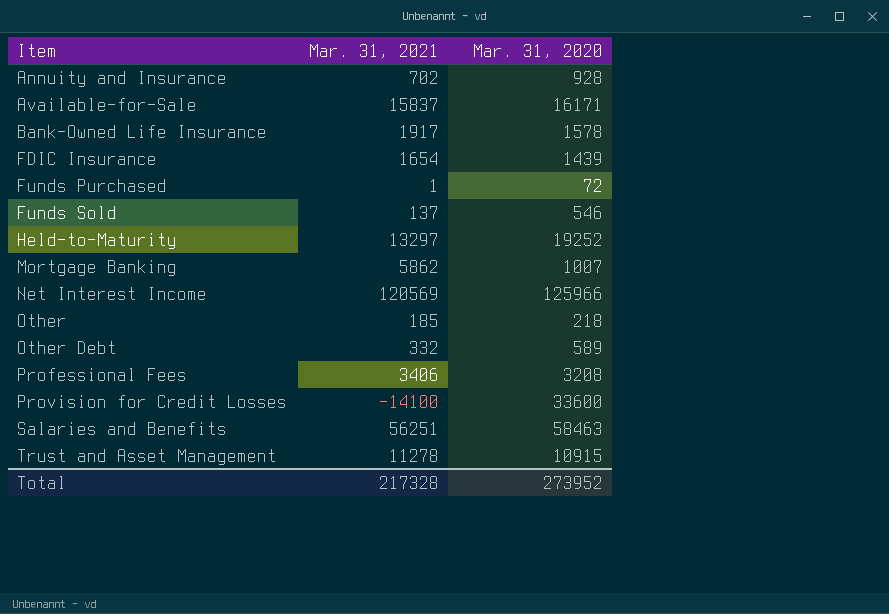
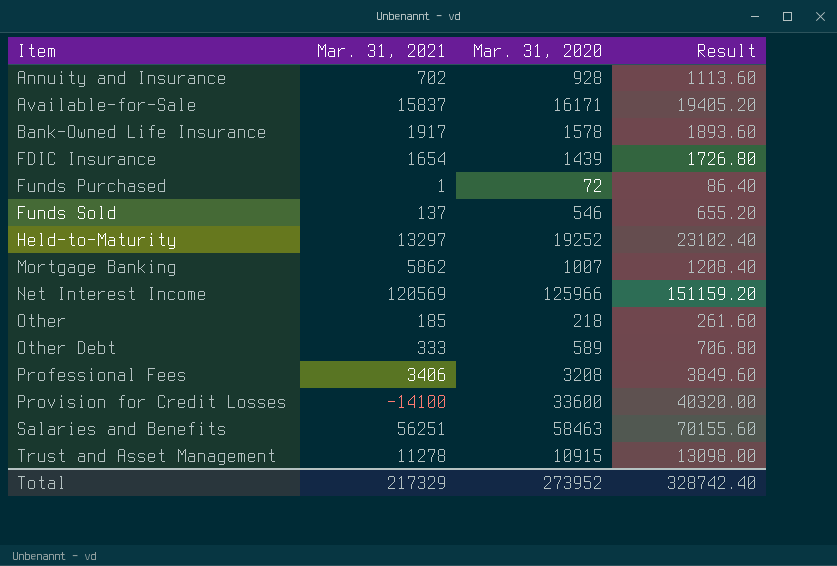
column Result | formula: none -> [Mar. 31, 2020] * 1.2
Other Debt | Mar. 31, 2021: 332 -> 333
Total | Mar. 31, 2021: 217328 -> 217329

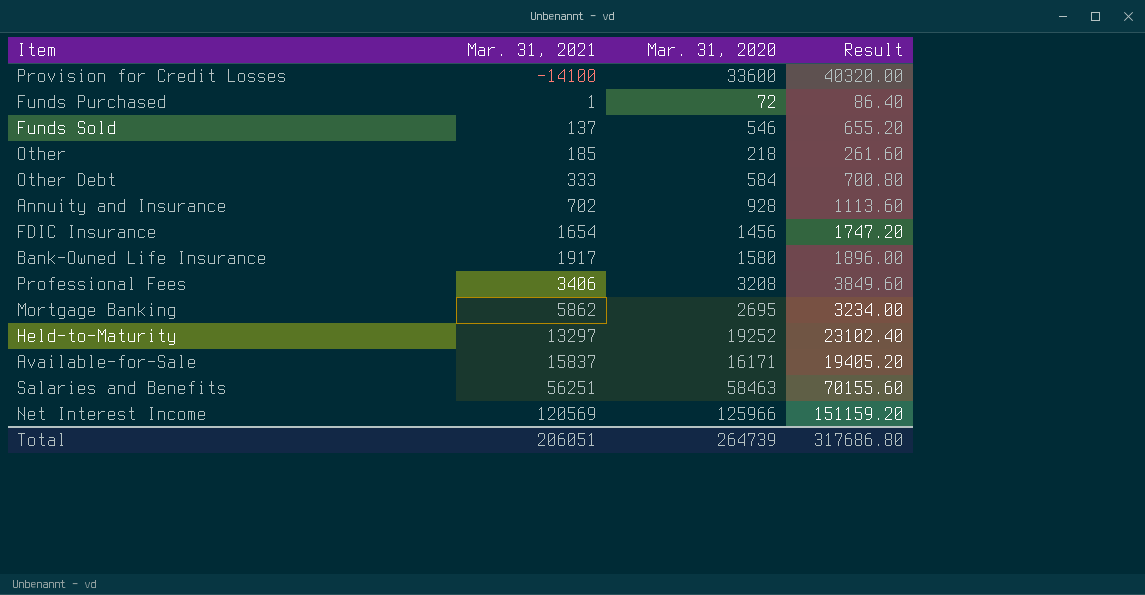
row order: Item ascending -> Mar. 31, 2021 ascending
row Trust and Asset Management: 11278 | 10915 | 13098.00 -> none
Other Debt | Mar. 31, 2020: 589 -> 584
Other Debt | Result: 706.80 -> 700.80
FDIC Insurance | Mar. 31, 2020: 1439 -> 1456
FDIC Insurance | Result: 1726.80 -> 1747.20
Bank-Owned Life Insurance | Mar. 31, 2020: 1578 -> 1580
Bank-Owned Life Insurance | Result: 1893.60 -> 1896.00
Mortgage Banking | Mar. 31, 2020: 1007 -> 2695
Mortgage Banking | Result: 1208.40 -> 3234.00
Total | Mar. 31, 2021: 217329 -> 206051
Total | Mar. 31, 2020: 273952 -> 264739
Total | Result: 328742.40 -> 317686.80

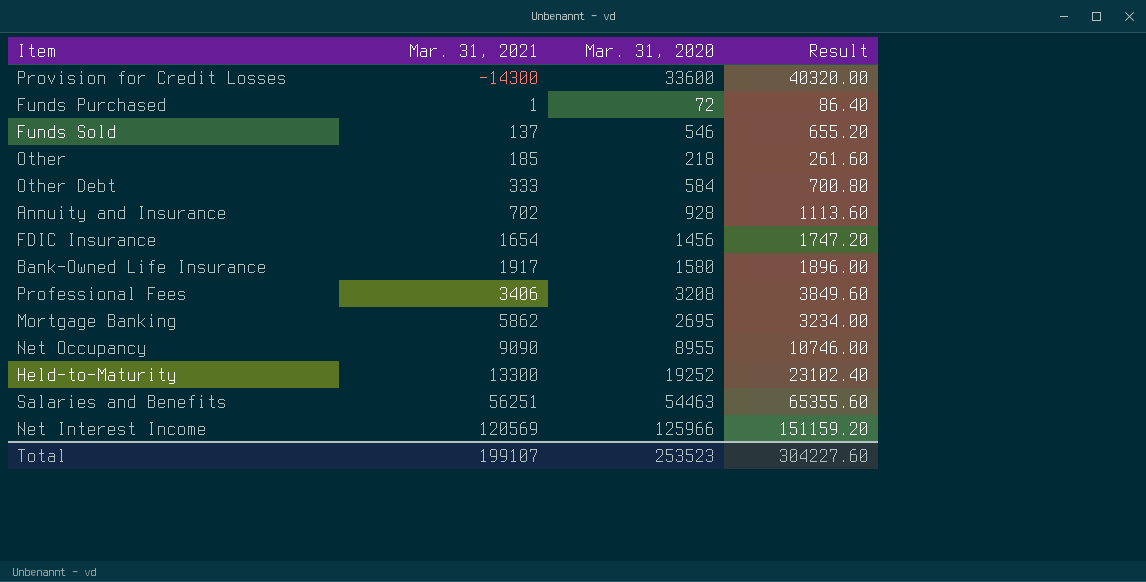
row Available-for-Sale: 15837 | 16171 | 19405.20 -> none
Provision for Credit Losses | Mar. 31, 2021: -14100 -> -14300
row Net Occupancy: none -> 9090 | 8955 | 10746.00
Held-to-Maturity | Mar. 31, 2021: 13297 -> 13300
Salaries and Benefits | Mar. 31, 2020: 58463 -> 54463
Salaries and Benefits | Result: 70155.60 -> 65355.60
Total | Mar. 31, 2021: 206051 -> 199107
Total | Mar. 31, 2020: 264739 -> 253523
Total | Result: 317686.80 -> 304227.60

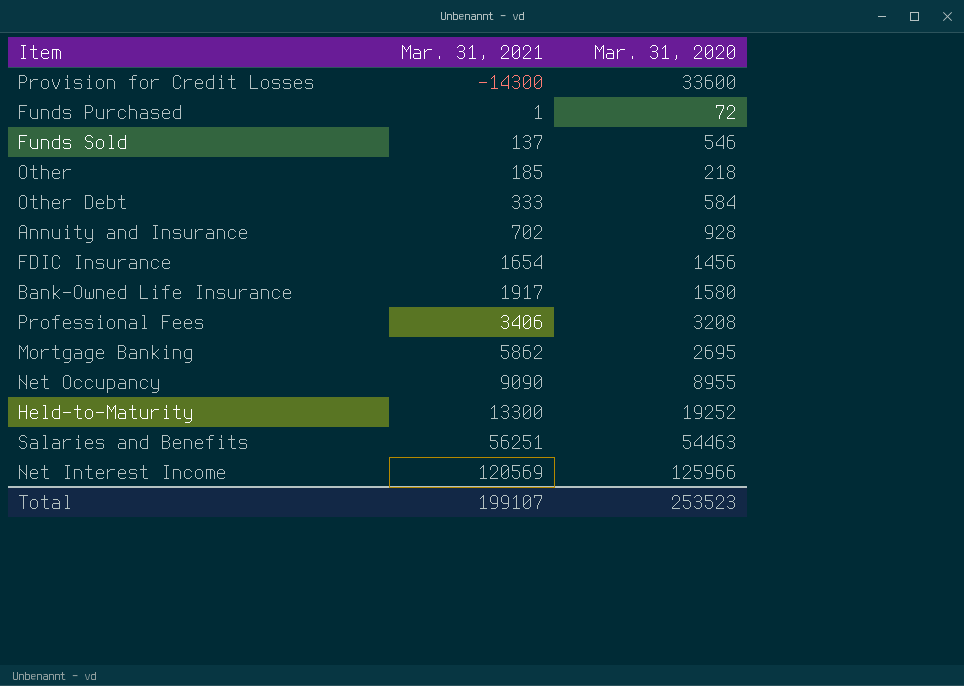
column Result | formula: [Mar. 31, 2020] * 1.2 -> none

